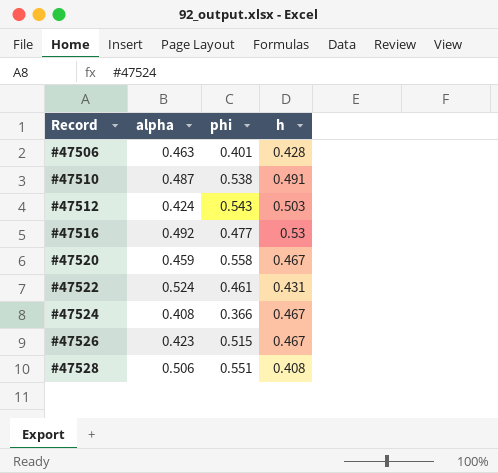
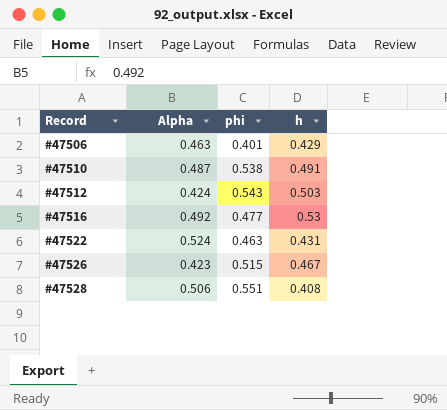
column name: alpha -> Alpha
row #47520: 0.459 | 0.558 | 0.467 -> none
row #47524: 0.408 | 0.366 | 0.467 -> none
#47506 | h: 0.428 -> 0.429
#47522 | phi: 0.461 -> 0.463

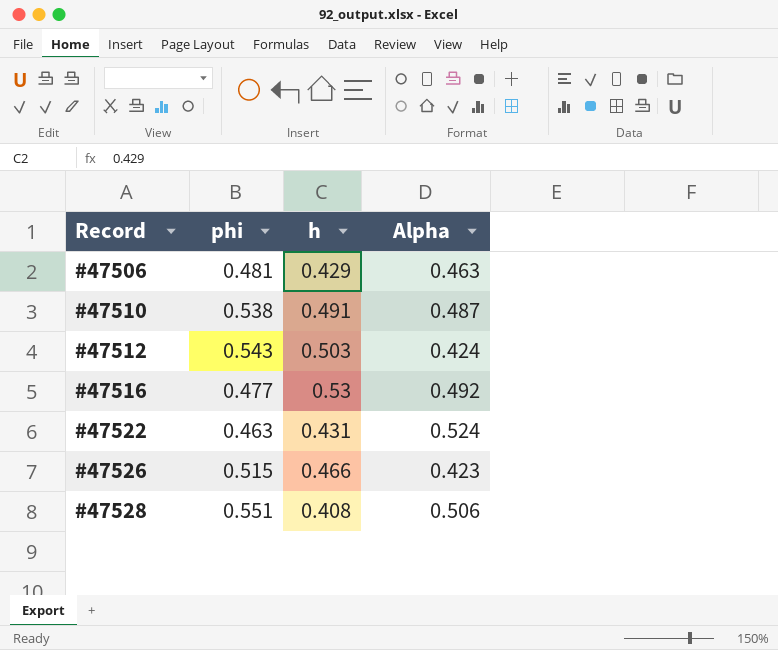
column Alpha | position: 2 -> 4
#47506 | phi: 0.401 -> 0.481
#47526 | h: 0.467 -> 0.466

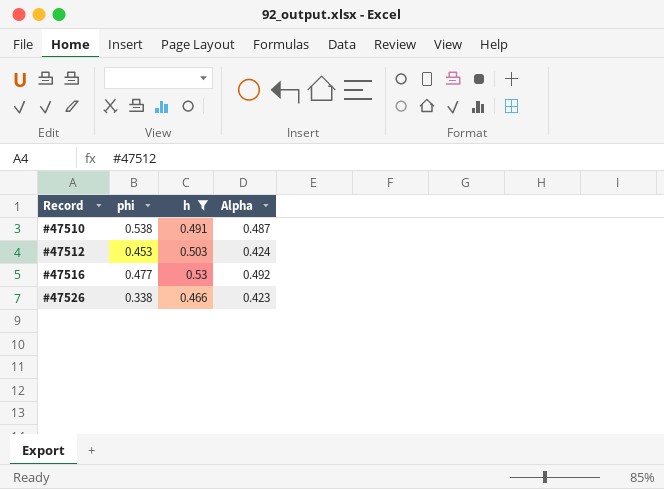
filter: none -> h >= 0.466
#47512 | phi: 0.543 -> 0.453
#47526 | phi: 0.515 -> 0.338

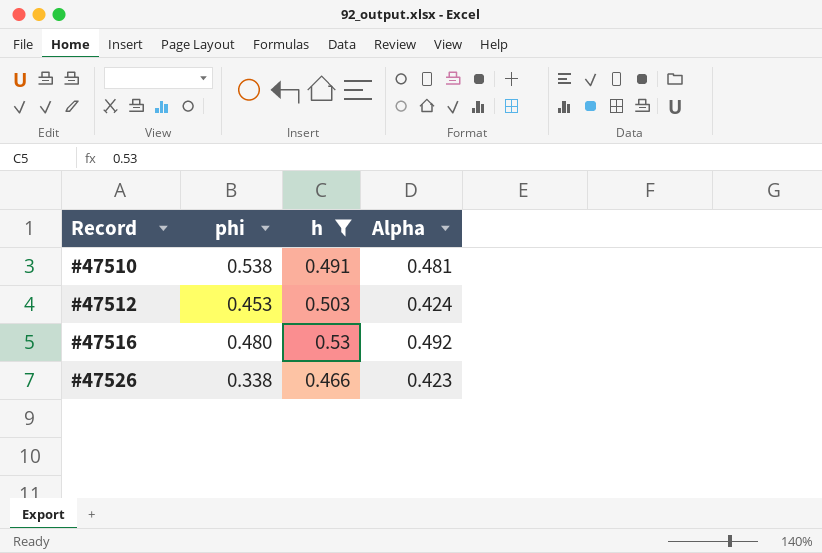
#47510 | Alpha: 0.487 -> 0.481
#47516 | phi: 0.477 -> 0.480

